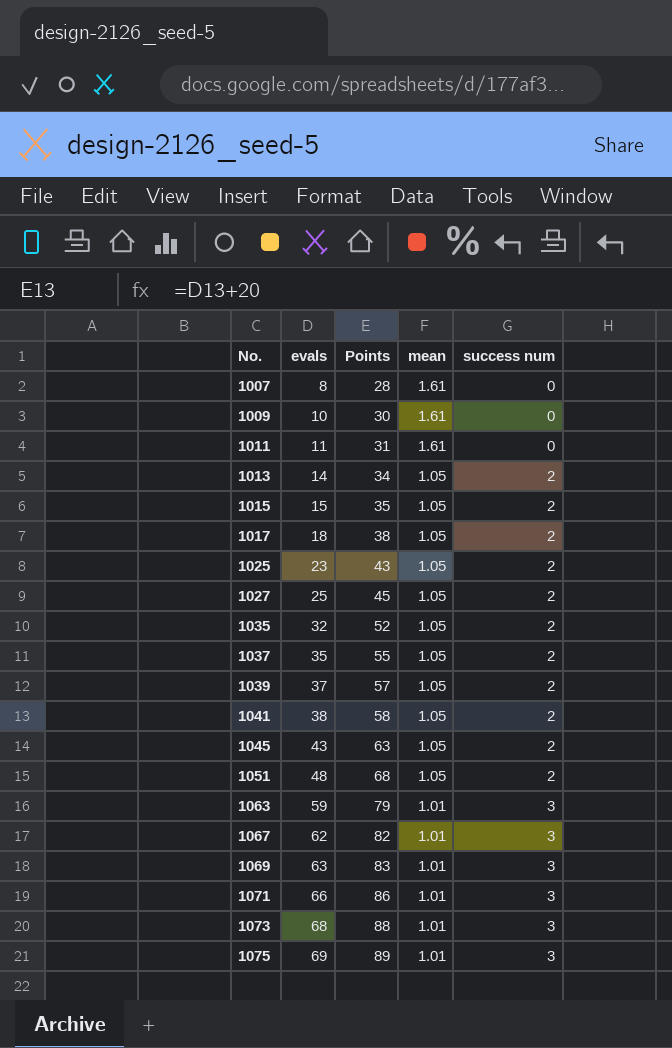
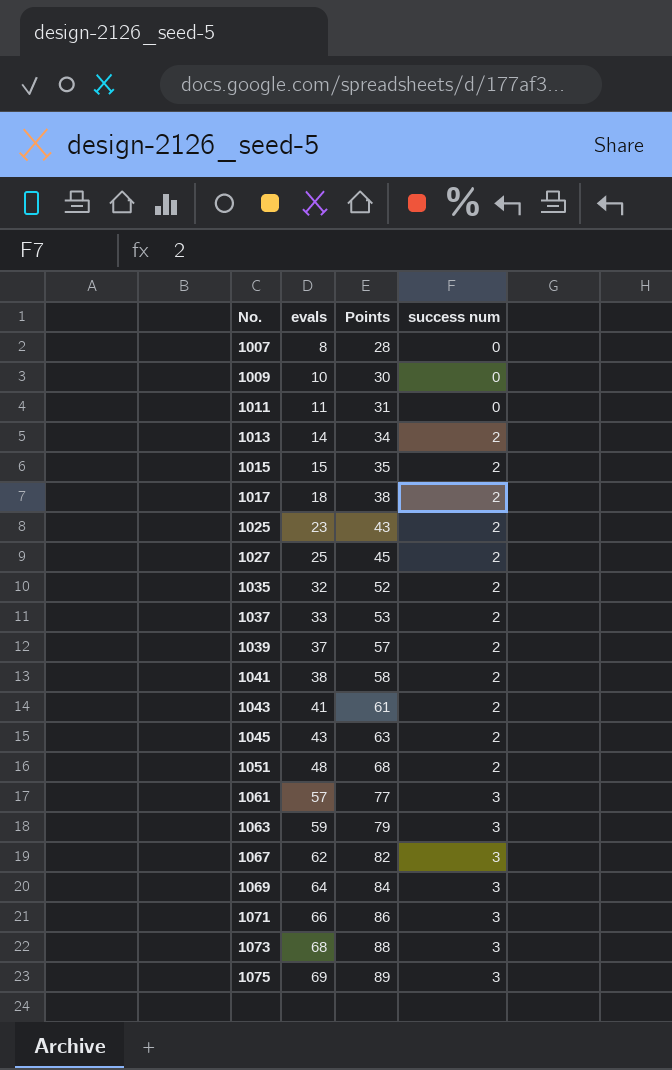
column mean | position: 4 -> none
1037 | evals: 35 -> 33
1037 | Points: 55 -> 53
row 1043: none -> 41 | 61 | 2
row 1061: none -> 57 | 77 | 3
1069 | evals: 63 -> 64
1069 | Points: 83 -> 84

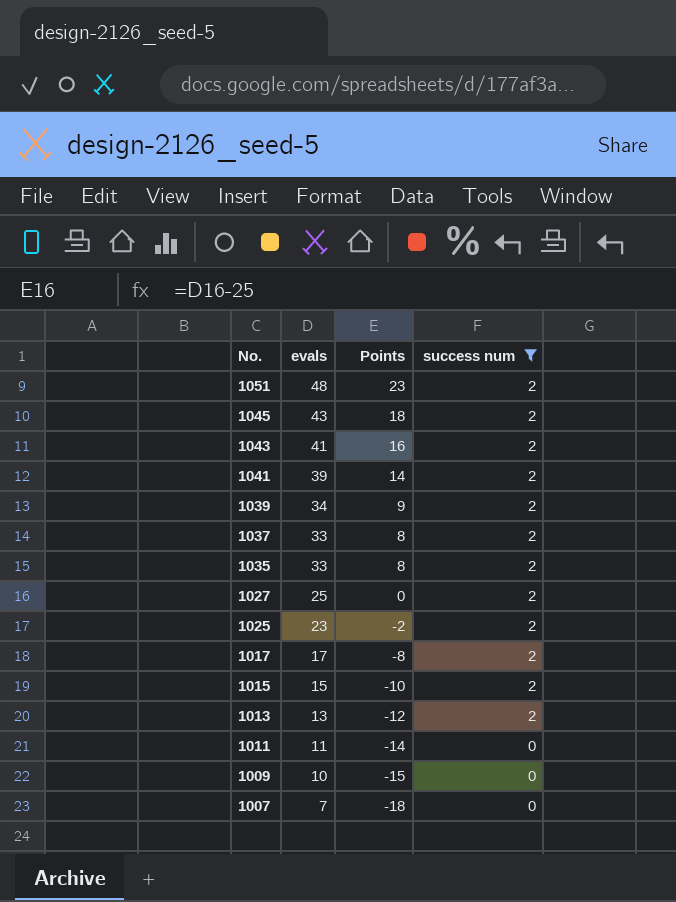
filter: none -> success num != 3
row order: No. ascending -> No. descending
column Points | formula: [evals] + 20 -> [evals] - 25
1041 | evals: 38 -> 39
1039 | evals: 37 -> 34
1035 | evals: 32 -> 33
1017 | evals: 18 -> 17
1013 | evals: 14 -> 13
1007 | evals: 8 -> 7

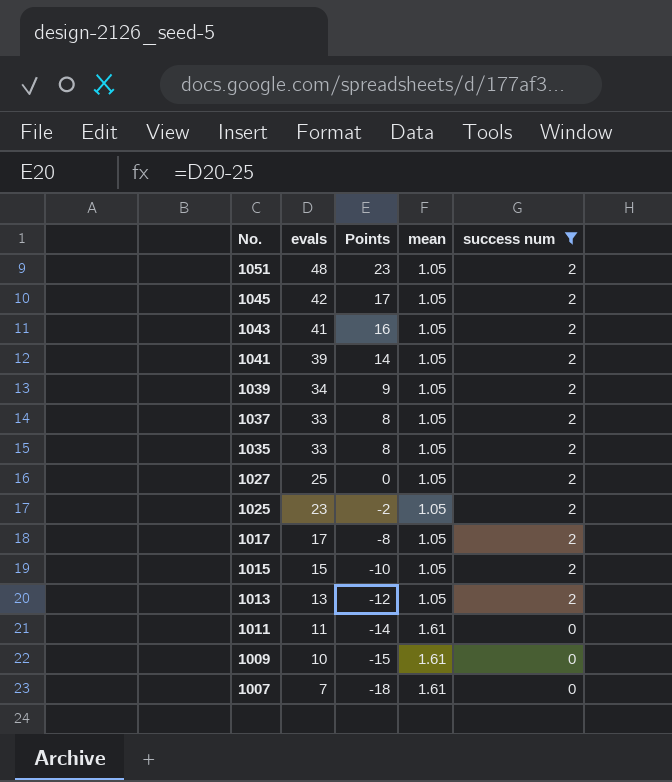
column mean | position: none -> 4
1045 | evals: 43 -> 42
1045 | Points: 18 -> 17

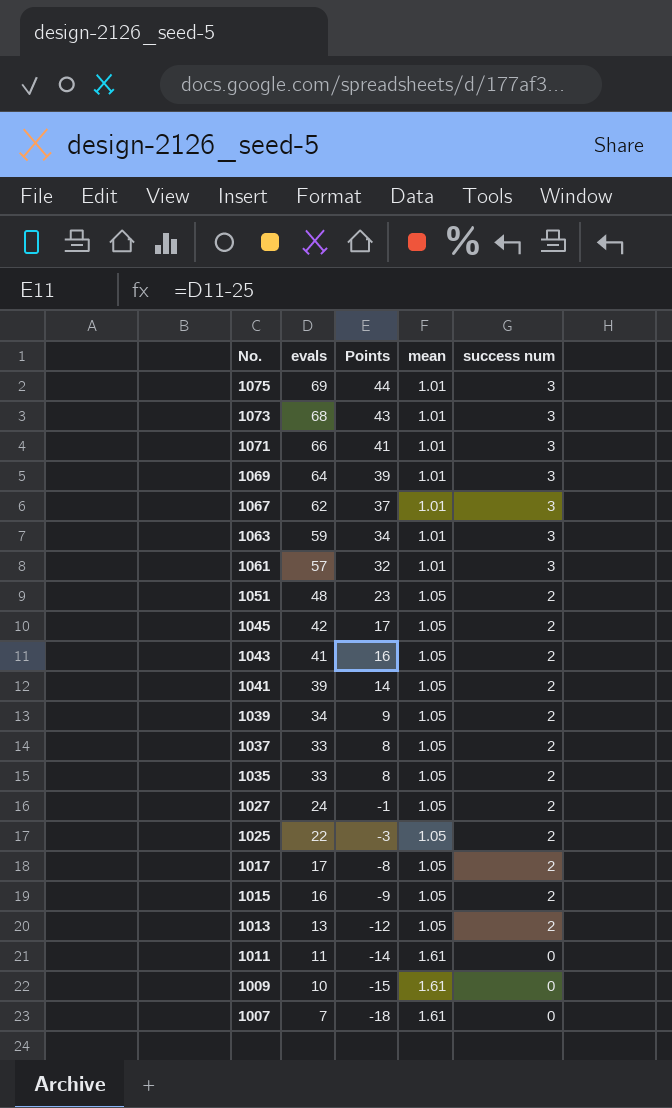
filter: success num != 3 -> none
1027 | evals: 25 -> 24
1027 | Points: 0 -> -1
1025 | evals: 23 -> 22
1025 | Points: -2 -> -3
1015 | evals: 15 -> 16
1015 | Points: -10 -> -9

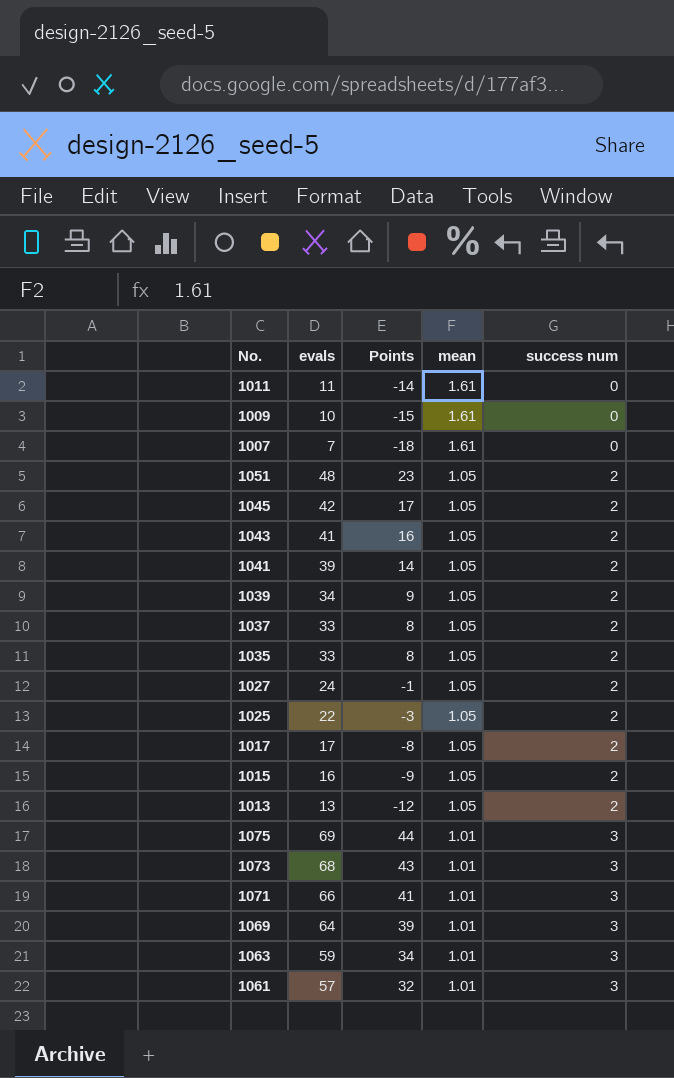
row order: No. descending -> mean descending
row 1067: 62 | 37 | 1.01 | 3 -> none

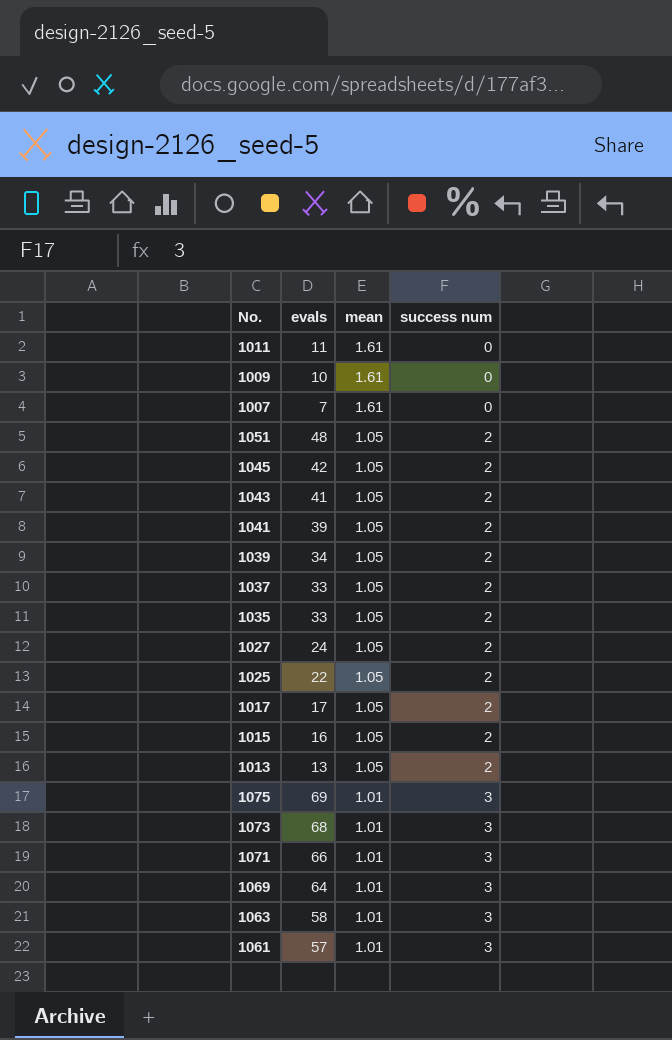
column Points | formula: [evals] - 25 -> none
1063 | evals: 59 -> 58

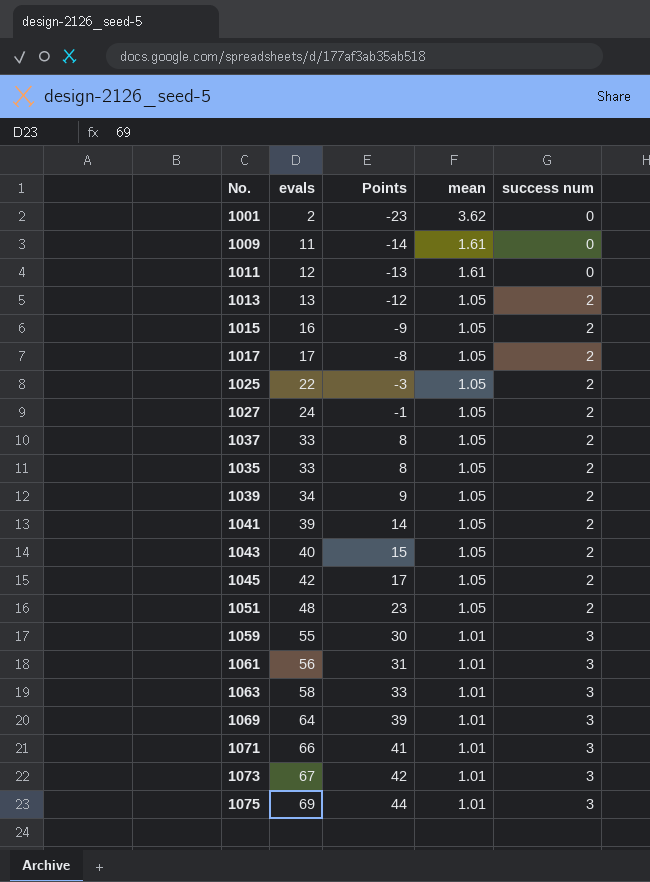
row order: mean descending -> evals ascending
column Points | formula: none -> [evals] - 25
row 1007: 7 | 1.61 | 0 -> none
row 1001: none -> 2 | -23 | 3.62 | 0
1009 | evals: 10 -> 11
1011 | evals: 11 -> 12
1043 | evals: 41 -> 40
row 1059: none -> 55 | 30 | 1.01 | 3
1061 | evals: 57 -> 56
1073 | evals: 68 -> 67

